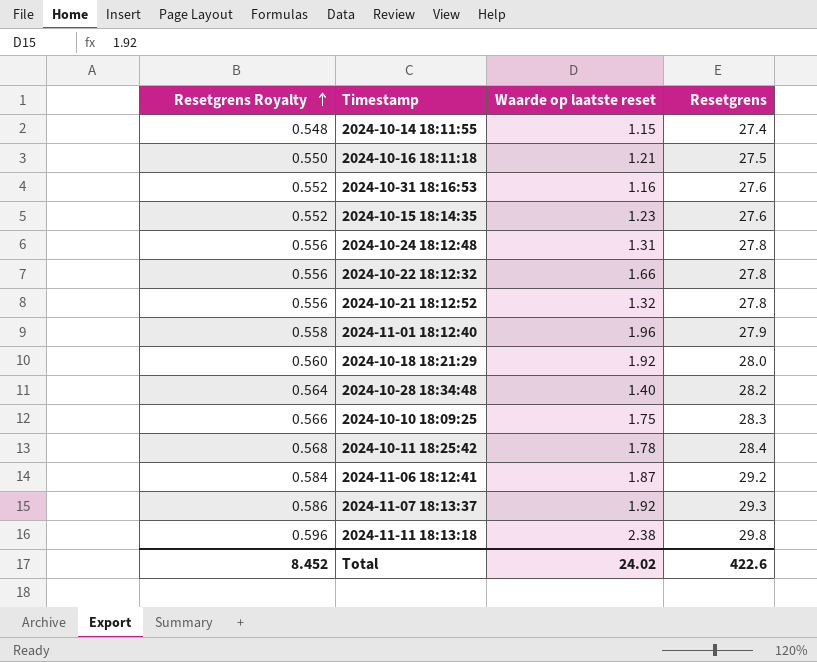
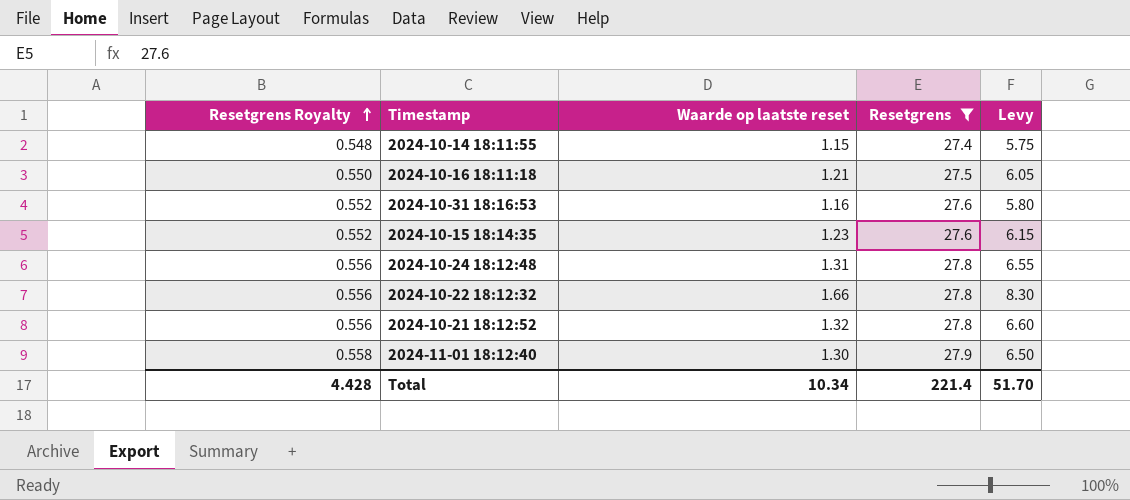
filter: none -> Resetgrens <= 27.9
column Levy | formula: none -> [Waarde op laatste reset] * 5
2024-11-01 18:12:40 | Waarde op laatste reset: 1.96 -> 1.30
Total | Resetgrens Royalty: 8.452 -> 4.428
Total | Waarde op laatste reset: 24.02 -> 10.34
Total | Resetgrens: 422.6 -> 221.4

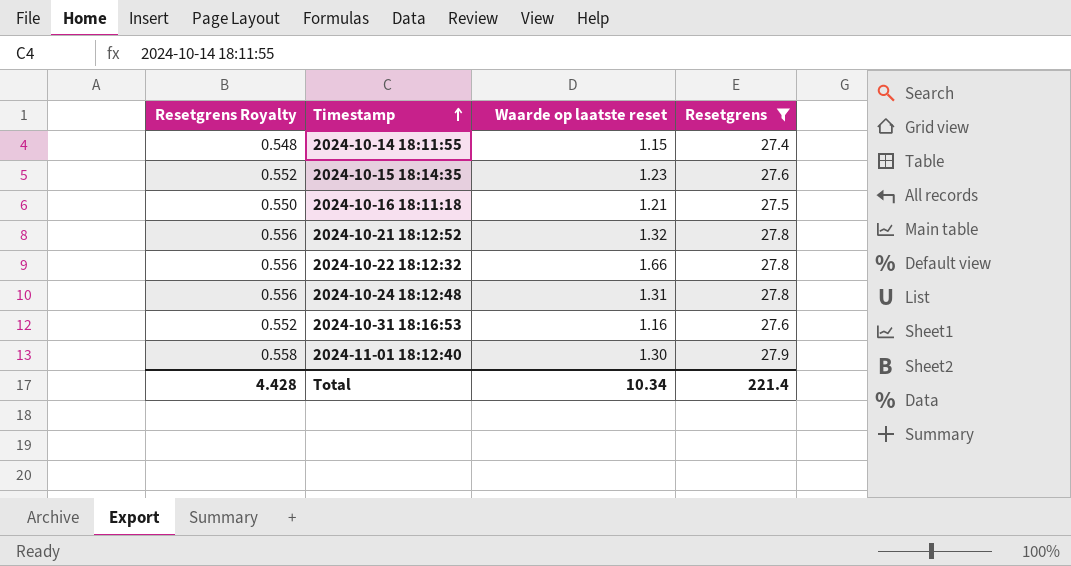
row order: Resetgrens Royalty ascending -> Timestamp ascending
column Levy | formula: [Waarde op laatste reset] * 5 -> none

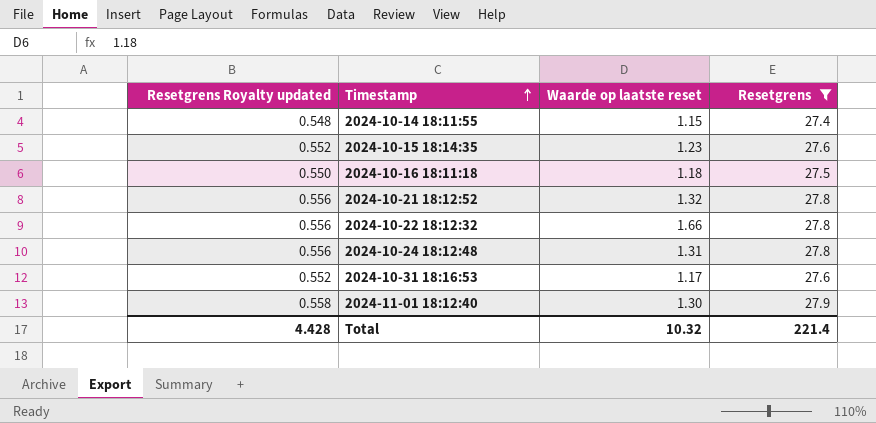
column name: Resetgrens Royalty -> Resetgrens Royalty updated
2024-10-16 18:11:18 | Waarde op laatste reset: 1.21 -> 1.18
2024-10-31 18:16:53 | Waarde op laatste reset: 1.16 -> 1.17
Total | Waarde op laatste reset: 10.34 -> 10.32

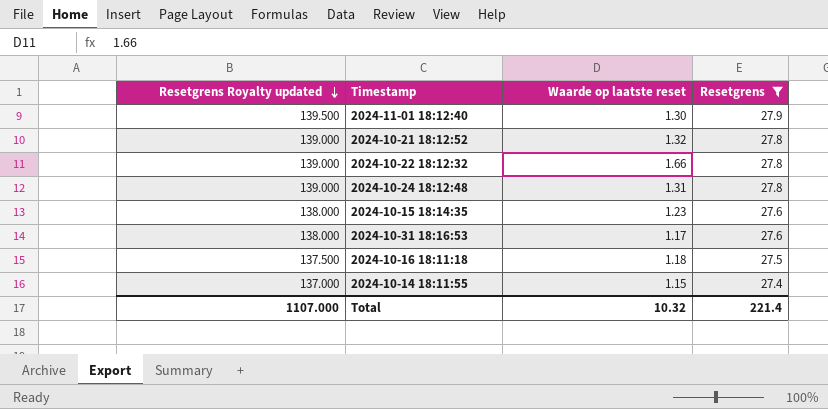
row order: Timestamp ascending -> Resetgrens Royalty updated descending
column Resetgrens Royalty updated | formula: [Resetgrens] * 0.02 -> [Resetgrens] * 5
Total | Resetgrens Royalty updated: 4.428 -> 1107.000

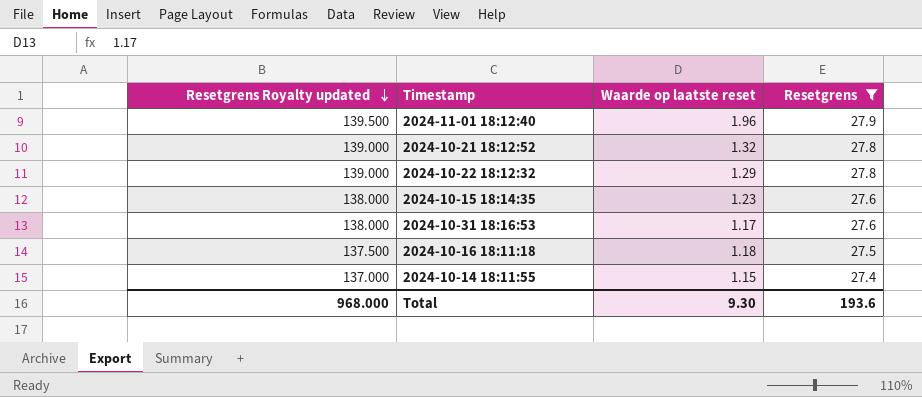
row 2024-10-24 18:12:48: 139.000 | 1.31 | 27.8 -> none
2024-11-01 18:12:40 | Waarde op laatste reset: 1.30 -> 1.96
2024-10-22 18:12:32 | Waarde op laatste reset: 1.66 -> 1.29
Total | Resetgrens Royalty updated: 1107.000 -> 968.000
Total | Waarde op laatste reset: 10.32 -> 9.30
Total | Resetgrens: 221.4 -> 193.6

